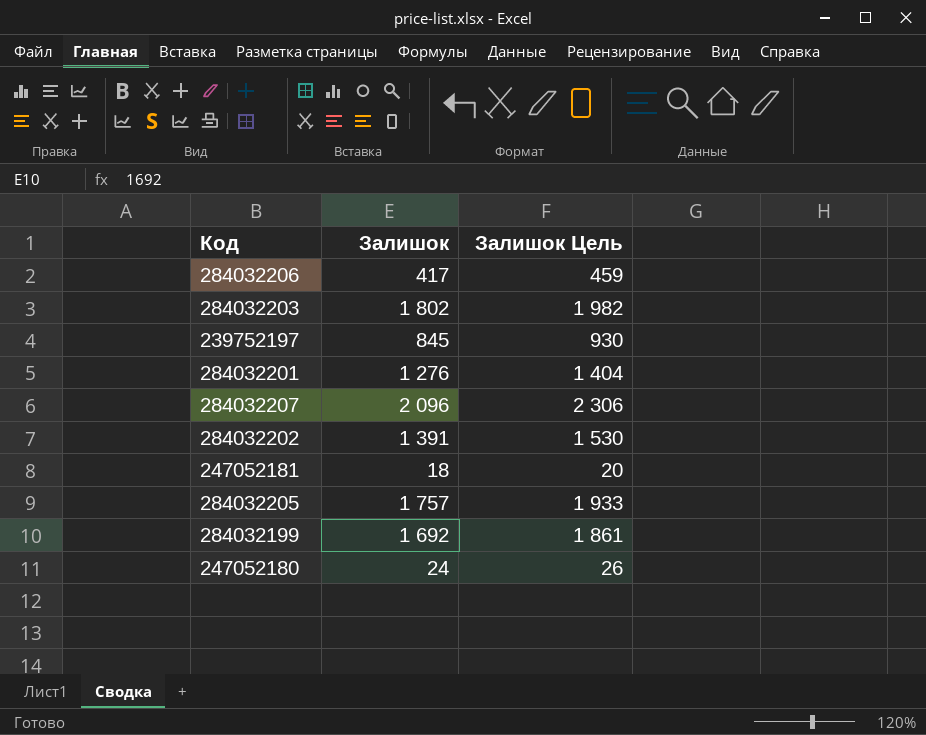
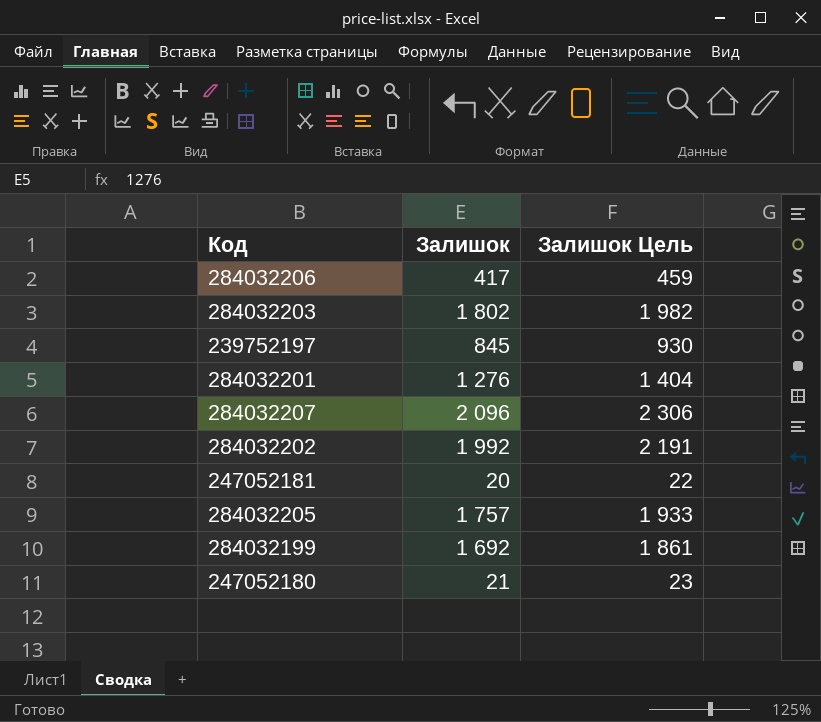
284032202 | Залишок: 1 391 -> 1 992
284032202 | Залишок Цель: 1 530 -> 2 191
247052181 | Залишок: 18 -> 20
247052181 | Залишок Цель: 20 -> 22
247052180 | Залишок: 24 -> 21
247052180 | Залишок Цель: 26 -> 23

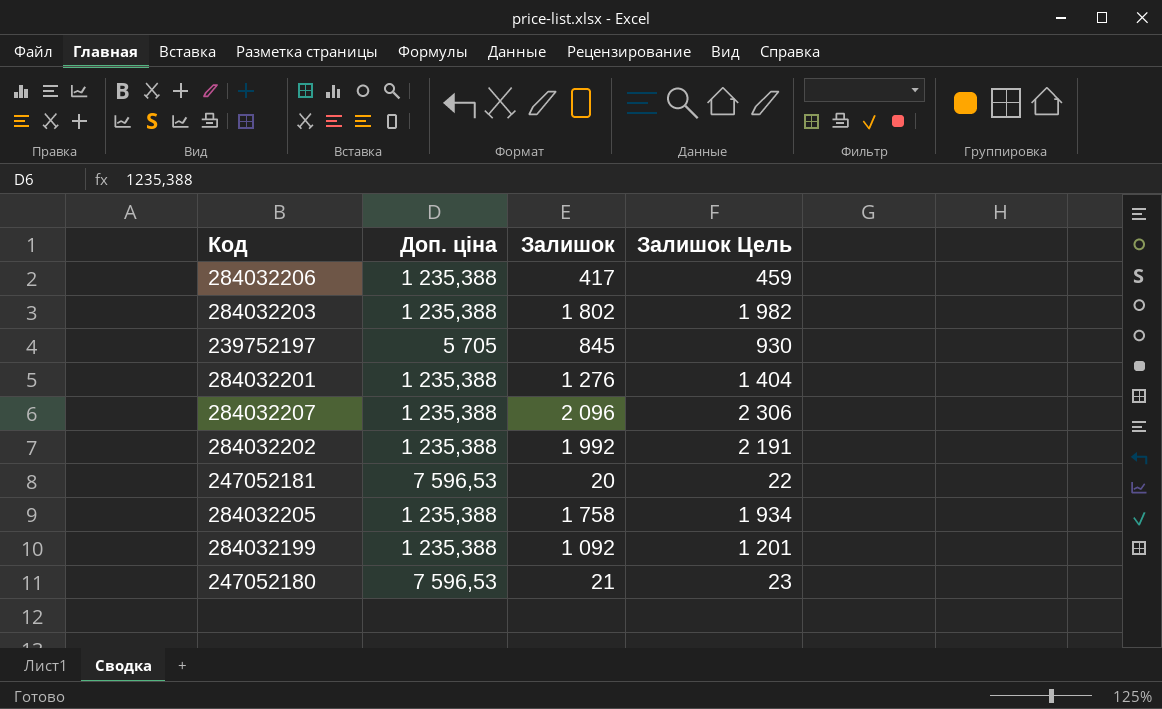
column Доп. ціна | position: none -> 2
284032205 | Залишок: 1 757 -> 1 758
284032205 | Залишок Цель: 1 933 -> 1 934
284032199 | Залишок: 1 692 -> 1 092
284032199 | Залишок Цель: 1 861 -> 1 201

